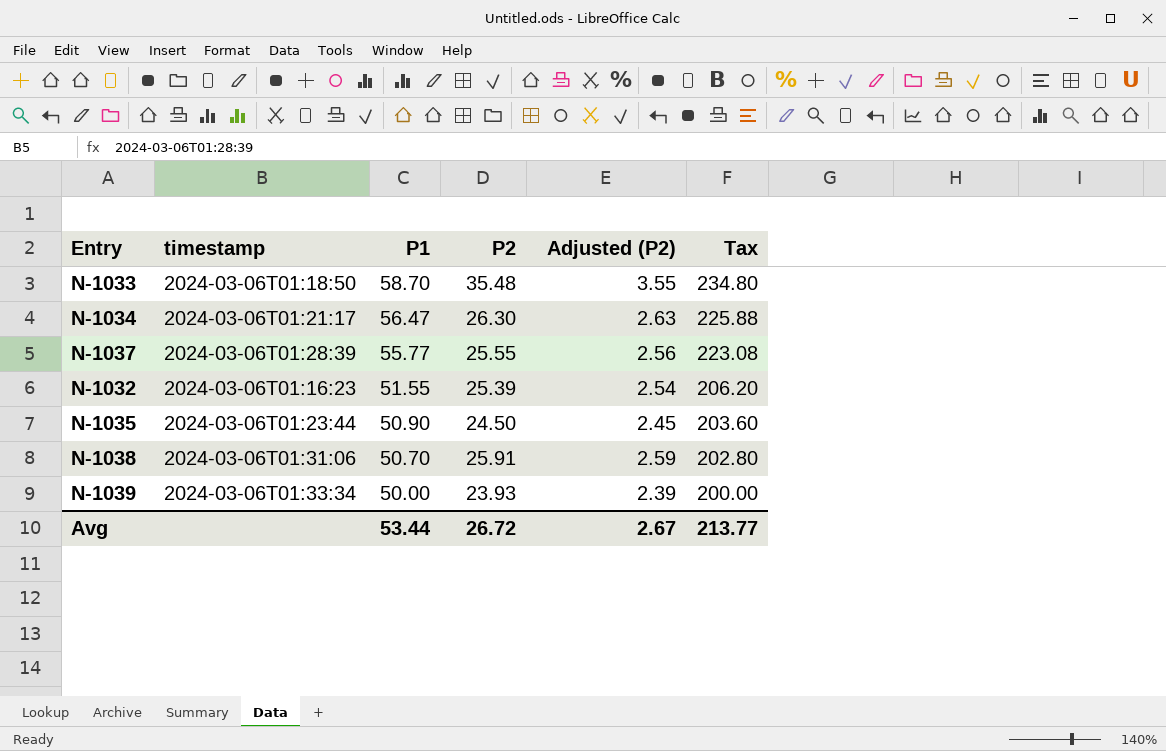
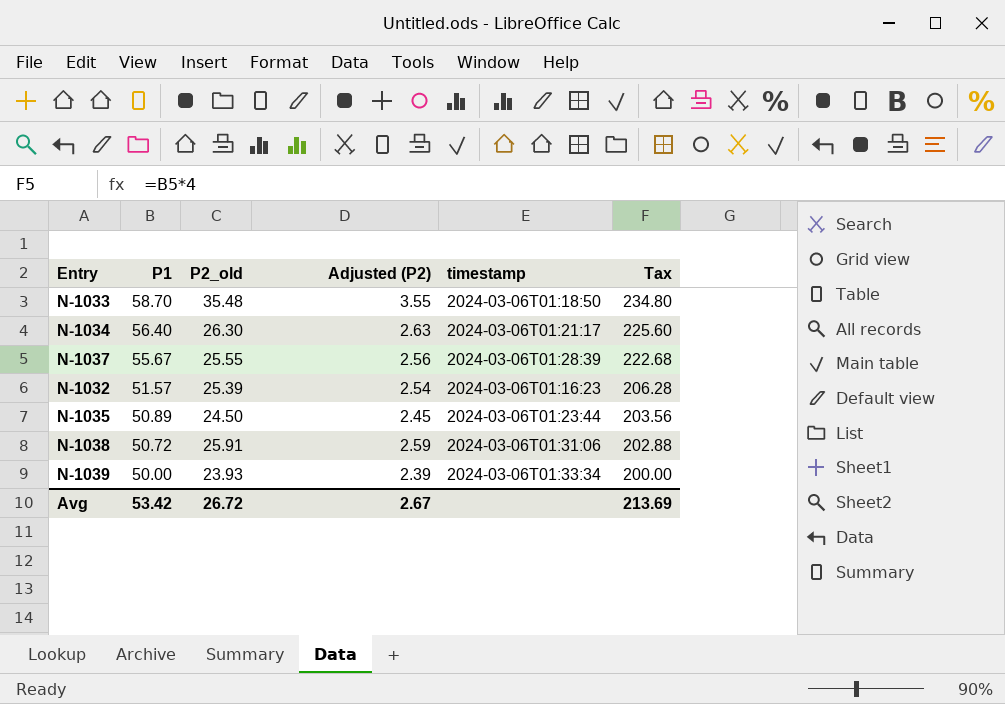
column name: P2 -> P2_old
column timestamp | position: 2 -> 5
N-1034 | P1: 56.47 -> 56.40
N-1034 | Tax: 225.88 -> 225.60
N-1037 | P1: 55.77 -> 55.67
N-1037 | Tax: 223.08 -> 222.68
N-1032 | P1: 51.55 -> 51.57
N-1032 | Tax: 206.20 -> 206.28
N-1035 | P1: 50.90 -> 50.89
N-1035 | Tax: 203.60 -> 203.56
N-1038 | P1: 50.70 -> 50.72
N-1038 | Tax: 202.80 -> 202.88
Avg | P1: 53.44 -> 53.42
Avg | Tax: 213.77 -> 213.69

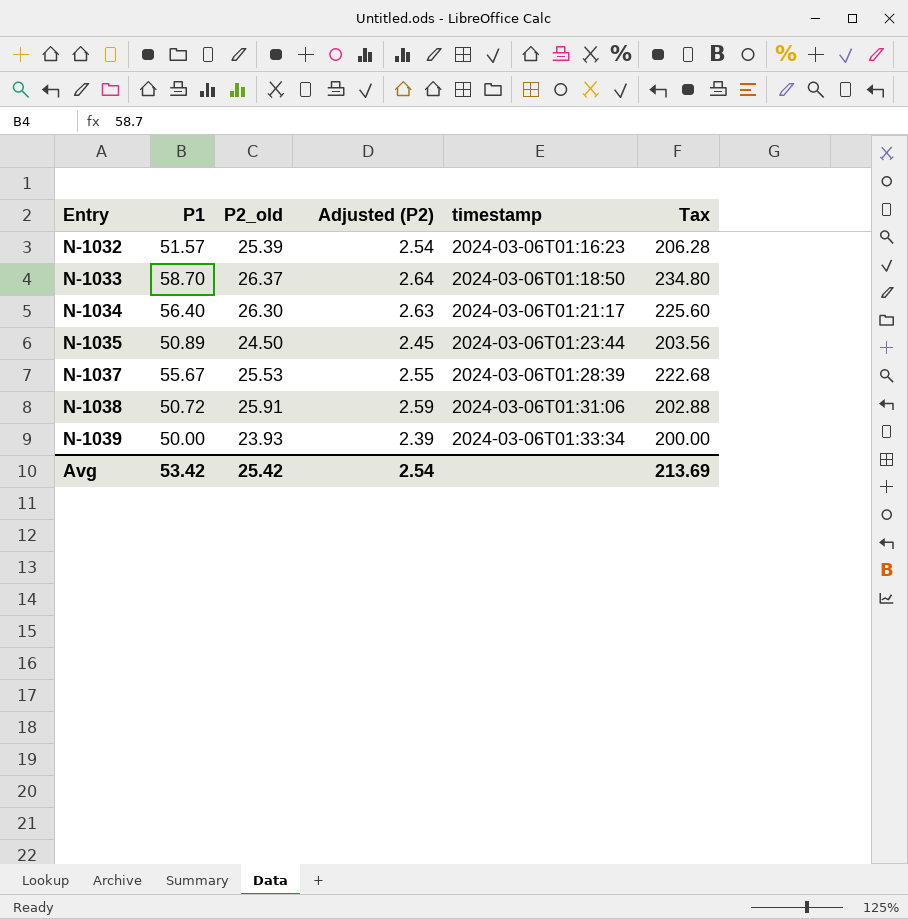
row order: P1 descending -> Entry ascending
N-1033 | P2_old: 35.48 -> 26.37
N-1033 | Adjusted (P2): 3.55 -> 2.64
N-1037 | P2_old: 25.55 -> 25.53
N-1037 | Adjusted (P2): 2.56 -> 2.55
Avg | P2_old: 26.72 -> 25.42
Avg | Adjusted (P2): 2.67 -> 2.54

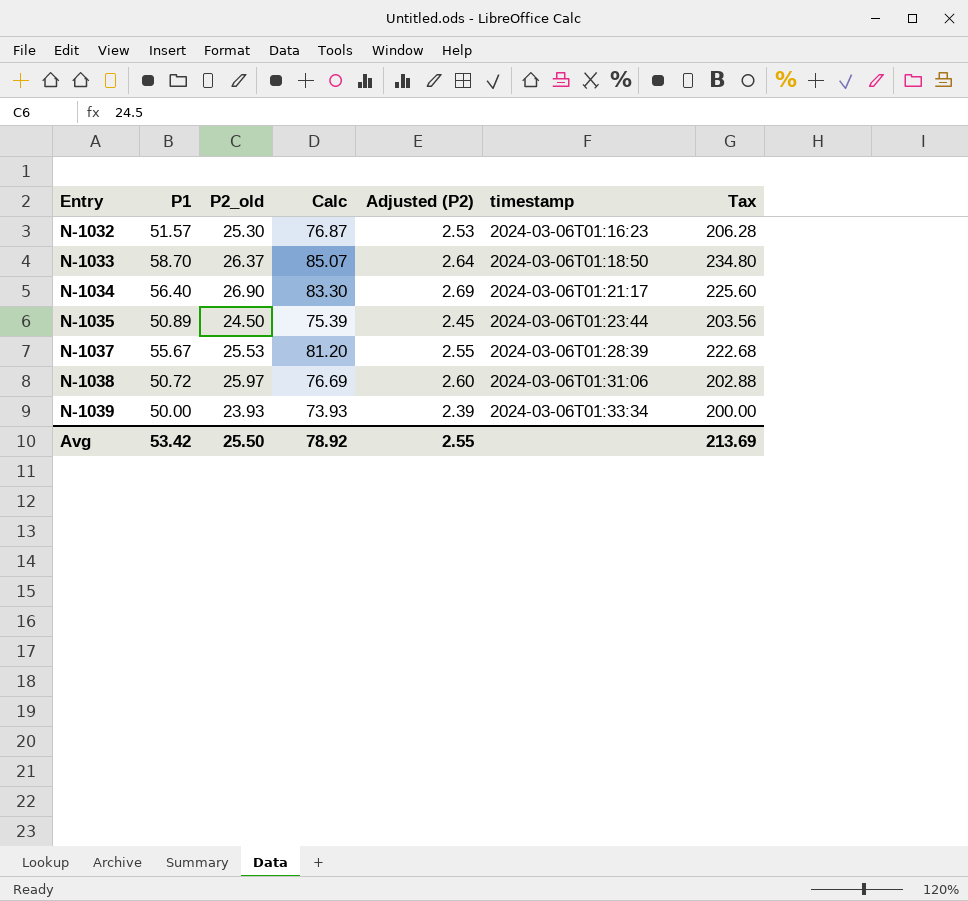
column Calc | formula: none -> [P1] + [P2_old]
N-1032 | P2_old: 25.39 -> 25.30
N-1032 | Adjusted (P2): 2.54 -> 2.53
N-1034 | P2_old: 26.30 -> 26.90
N-1034 | Adjusted (P2): 2.63 -> 2.69
N-1038 | P2_old: 25.91 -> 25.97
N-1038 | Adjusted (P2): 2.59 -> 2.60
Avg | P2_old: 25.42 -> 25.50
Avg | Adjusted (P2): 2.54 -> 2.55

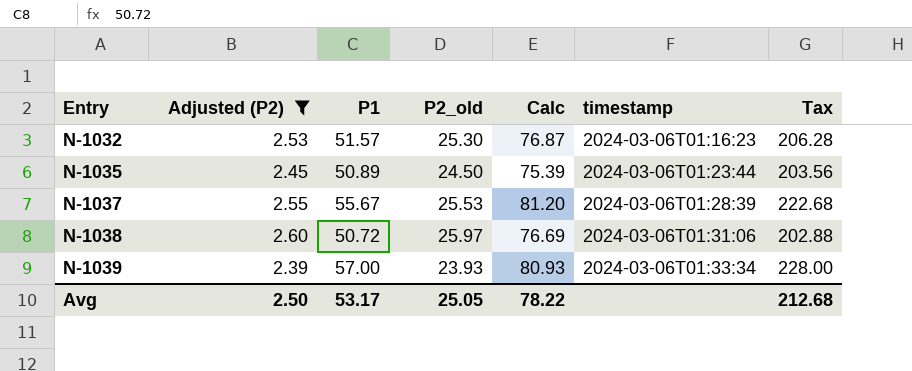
filter: none -> Adjusted (P2) <= 2.60
column Adjusted (P2) | position: 5 -> 2
N-1039 | P1: 50.00 -> 57.00
N-1039 | Calc: 73.93 -> 80.93
N-1039 | Tax: 200.00 -> 228.00
Avg | Adjusted (P2): 2.55 -> 2.50
Avg | P1: 53.42 -> 53.17
Avg | P2_old: 25.50 -> 25.05
Avg | Calc: 78.92 -> 78.22
Avg | Tax: 213.69 -> 212.68

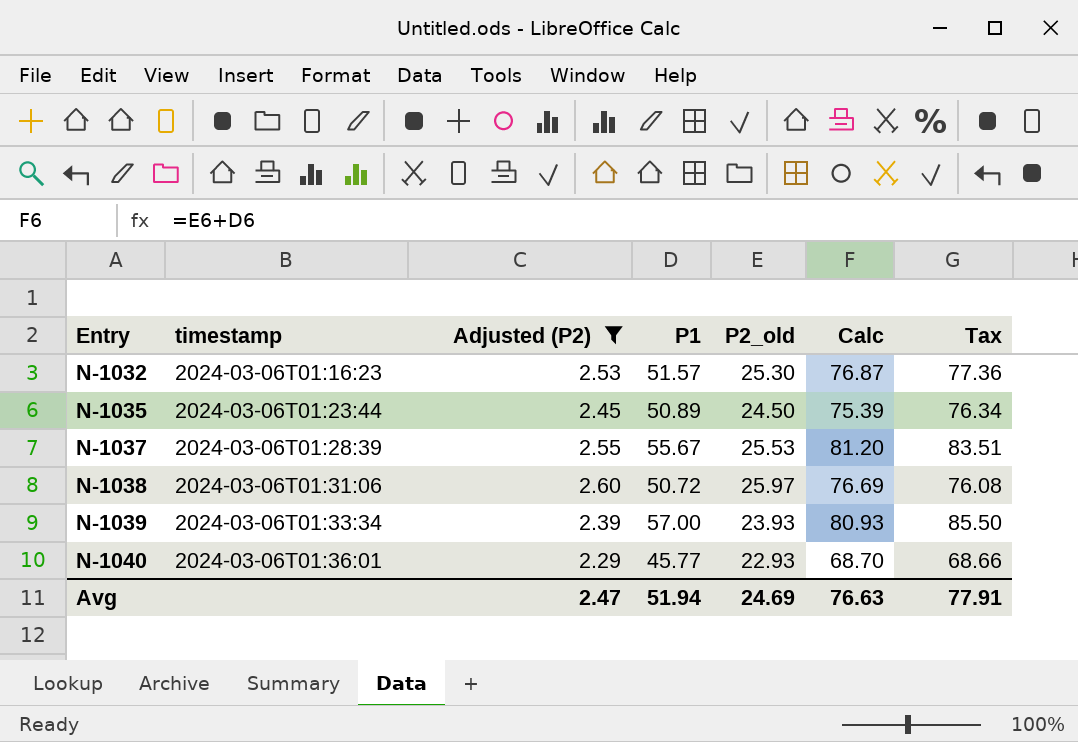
column timestamp | position: 6 -> 2
column Tax | formula: [P1] * 4 -> [P1] * 1.5
row N-1040: none -> 2024-03-06T01:36:01 | 2.29 | 45.77 | 22.93 | 68.70 | 68.66
Avg | Adjusted (P2): 2.50 -> 2.47
Avg | P1: 53.17 -> 51.94
Avg | P2_old: 25.05 -> 24.69
Avg | Calc: 78.22 -> 76.63
Avg | Tax: 212.68 -> 77.91

